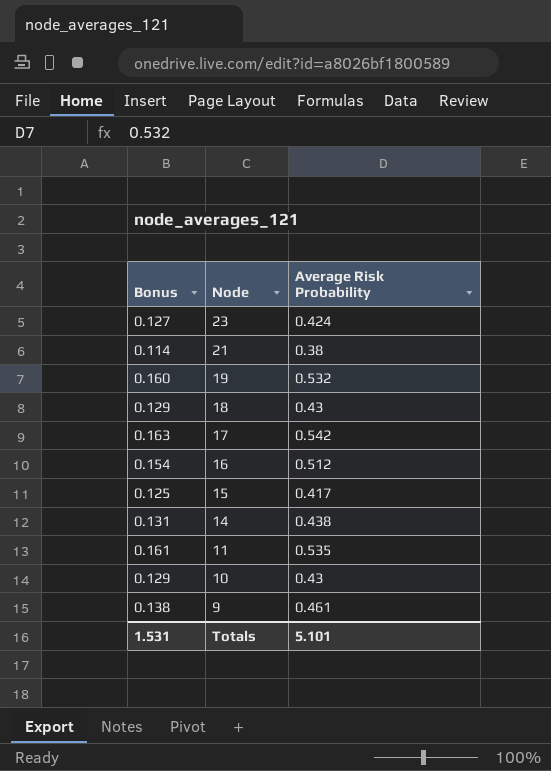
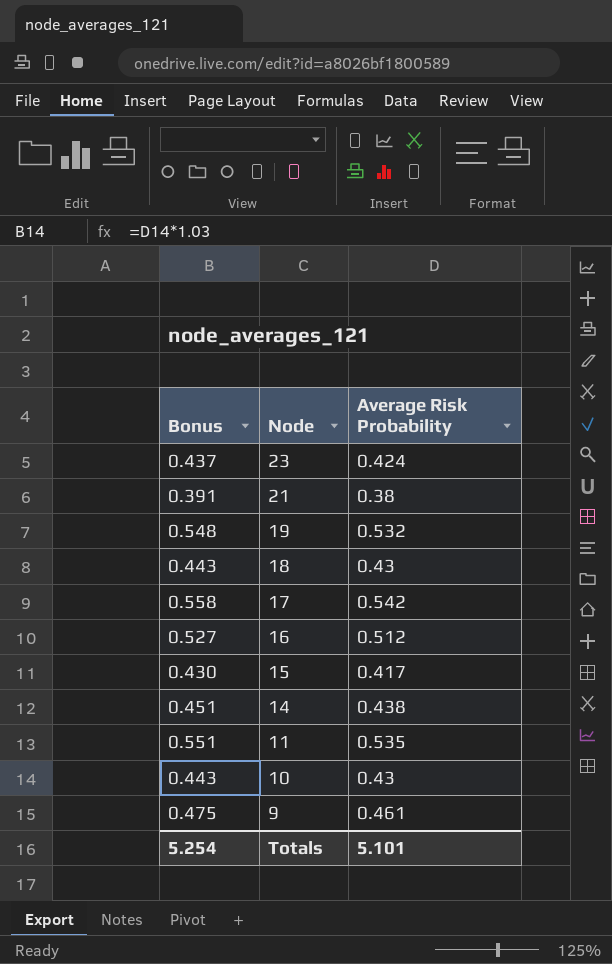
column Bonus | formula: [Average Risk Probability] * 0.3 -> [Average Risk Probability] * 1.03
Totals | Bonus: 1.531 -> 5.254

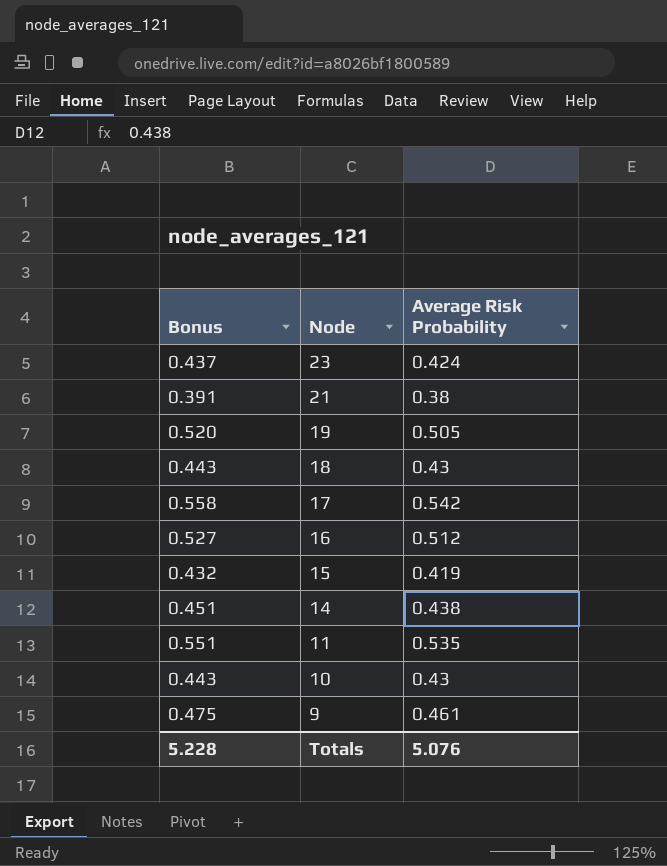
19 | Bonus: 0.548 -> 0.520
19 | Average Risk Probability: 0.532 -> 0.505
15 | Bonus: 0.430 -> 0.432
15 | Average Risk Probability: 0.417 -> 0.419
Totals | Bonus: 5.254 -> 5.228
Totals | Average Risk Probability: 5.101 -> 5.076

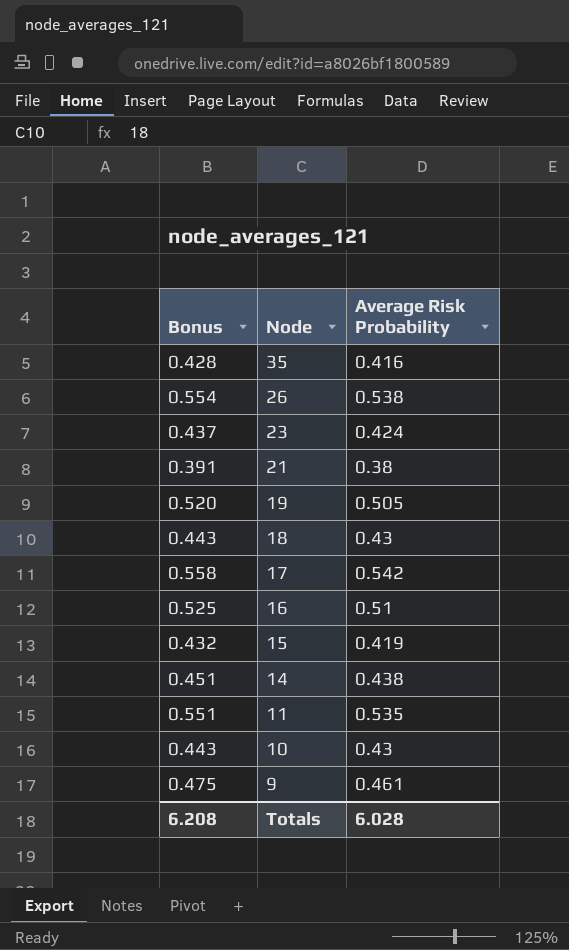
row 35: none -> 0.428 | 0.416
row 26: none -> 0.554 | 0.538
16 | Bonus: 0.527 -> 0.525
16 | Average Risk Probability: 0.512 -> 0.51
Totals | Bonus: 5.228 -> 6.208
Totals | Average Risk Probability: 5.076 -> 6.028

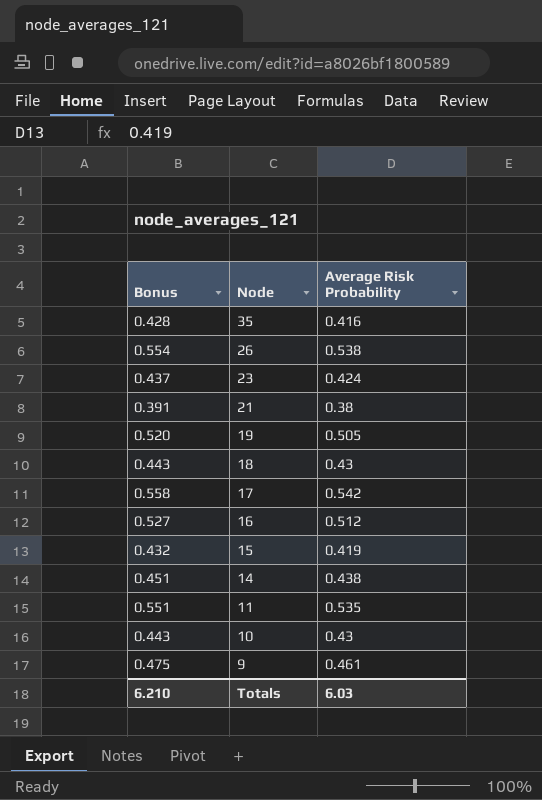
16 | Bonus: 0.525 -> 0.527
16 | Average Risk Probability: 0.51 -> 0.512
Totals | Bonus: 6.208 -> 6.210
Totals | Average Risk Probability: 6.028 -> 6.03

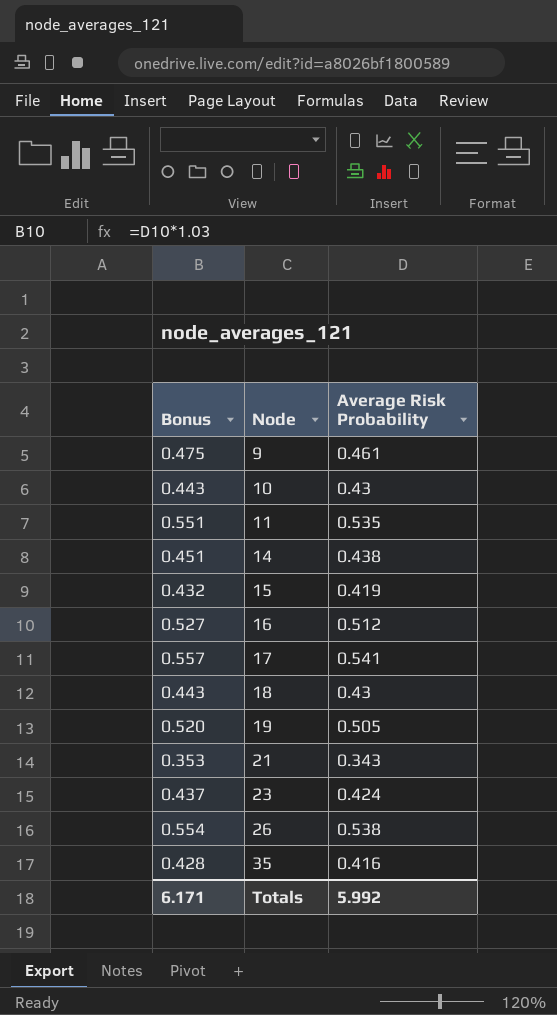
row order: Node descending -> Node ascending
17 | Bonus: 0.558 -> 0.557
17 | Average Risk Probability: 0.542 -> 0.541
21 | Bonus: 0.391 -> 0.353
21 | Average Risk Probability: 0.38 -> 0.343
Totals | Bonus: 6.210 -> 6.171
Totals | Average Risk Probability: 6.03 -> 5.992

